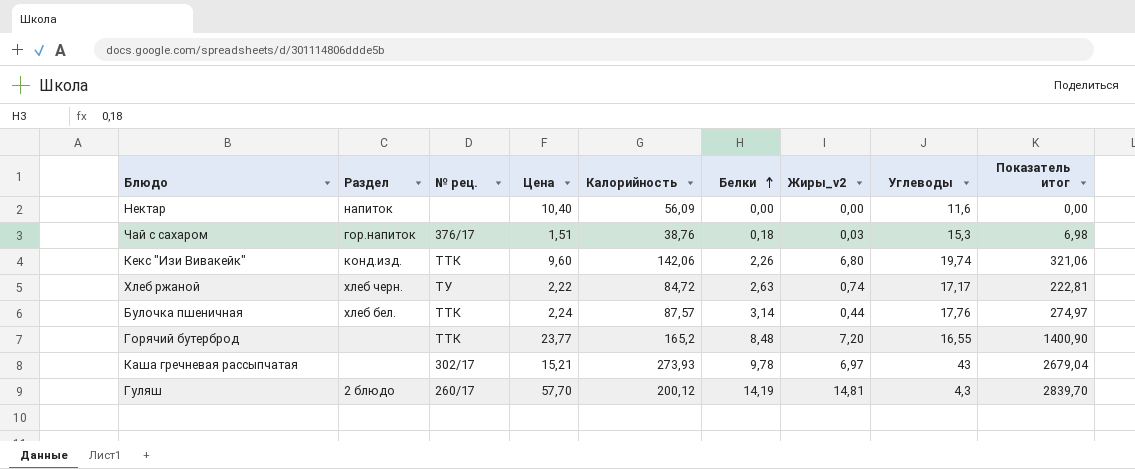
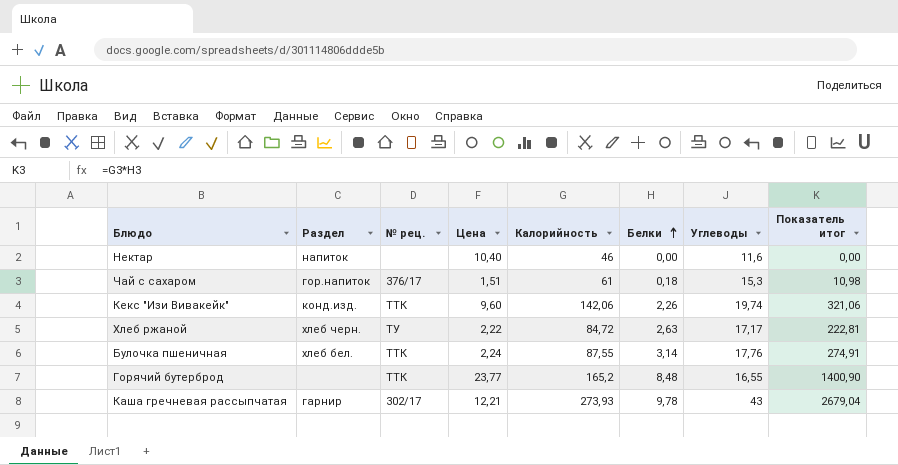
column Жиры_v2 | position: 7 -> none
row Гуляш: 2 блюдо | 260/17 | 57,70 | 200,12 | 14,19 | 14,81 | 4,3 | 2839,70 -> none
Нектар | Калорийность: 56,09 -> 46
Чай с сахаром | Калорийность: 38,76 -> 61
Чай с сахаром | Показатель итог: 6,98 -> 10,98
Булочка пшеничная | Калорийность: 87,57 -> 87,55
Булочка пшеничная | Показатель итог: 274,97 -> 274,91
Каша гречневая рассыпчатая | Раздел: none -> гарнир
Каша гречневая рассыпчатая | Цена: 15,21 -> 12,21

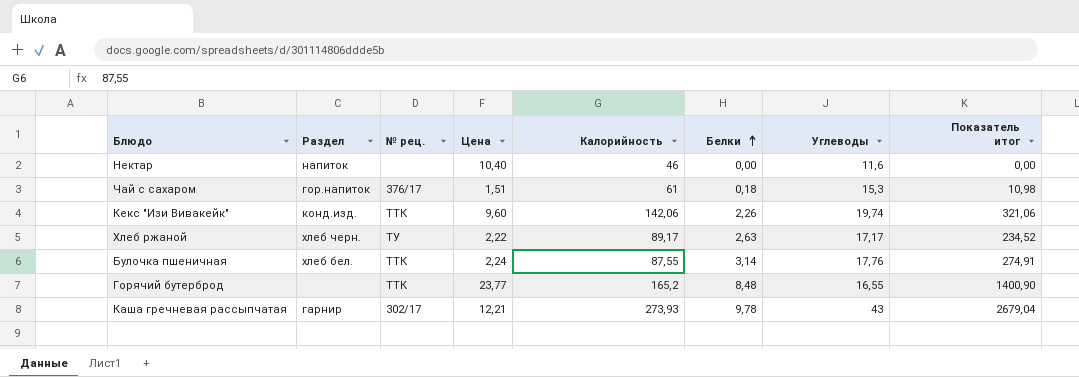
Хлеб ржаной | Калорийность: 84,72 -> 89,17
Хлеб ржаной | Показатель итог: 222,81 -> 234,52

